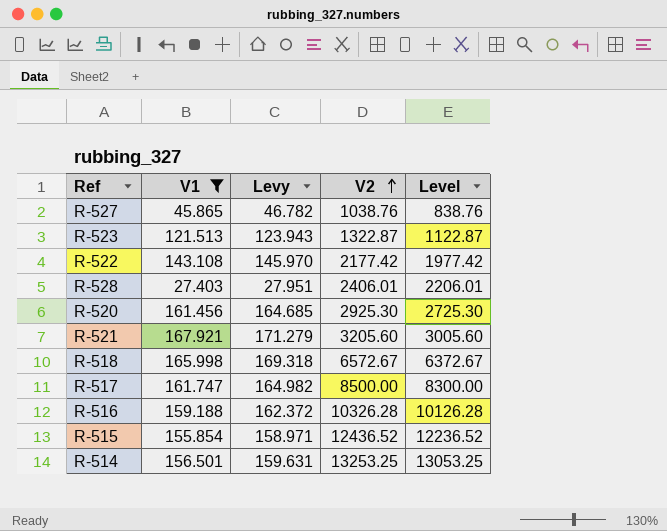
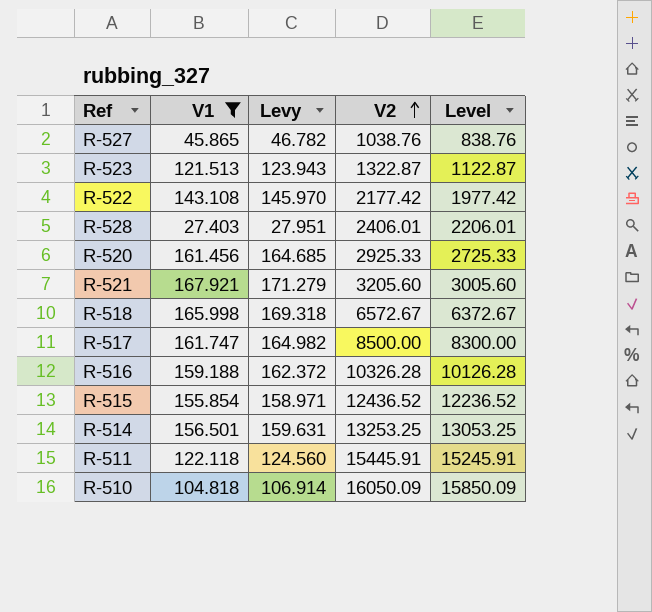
R-520 | V2: 2925.30 -> 2925.33
R-520 | Level: 2725.30 -> 2725.33
row R-511: none -> 122.118 | 124.560 | 15445.91 | 15245.91
row R-510: none -> 104.818 | 106.914 | 16050.09 | 15850.09

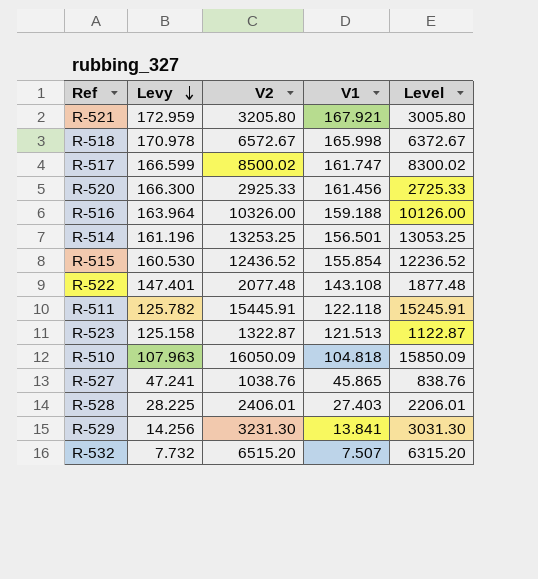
filter: V1 >= 27.403 -> none
row order: V2 ascending -> Levy descending
column Levy | formula: [V1] * 1.02 -> [V1] * 1.03
column V1 | position: 2 -> 4
R-521 | V2: 3205.60 -> 3205.80
R-521 | Level: 3005.60 -> 3005.80
R-517 | V2: 8500.00 -> 8500.02
R-517 | Level: 8300.00 -> 8300.02
R-516 | V2: 10326.28 -> 10326.00
R-516 | Level: 10126.28 -> 10126.00
R-522 | V2: 2177.42 -> 2077.48
R-522 | Level: 1977.42 -> 1877.48

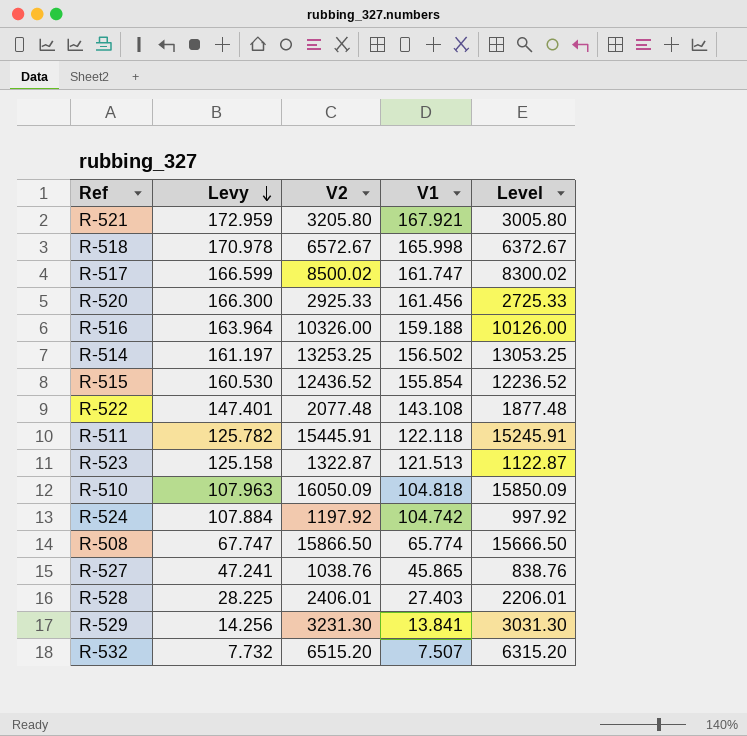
R-514 | Levy: 161.196 -> 161.197
R-514 | V1: 156.501 -> 156.502
row R-524: none -> 107.884 | 1197.92 | 104.742 | 997.92
row R-508: none -> 67.747 | 15866.50 | 65.774 | 15666.50

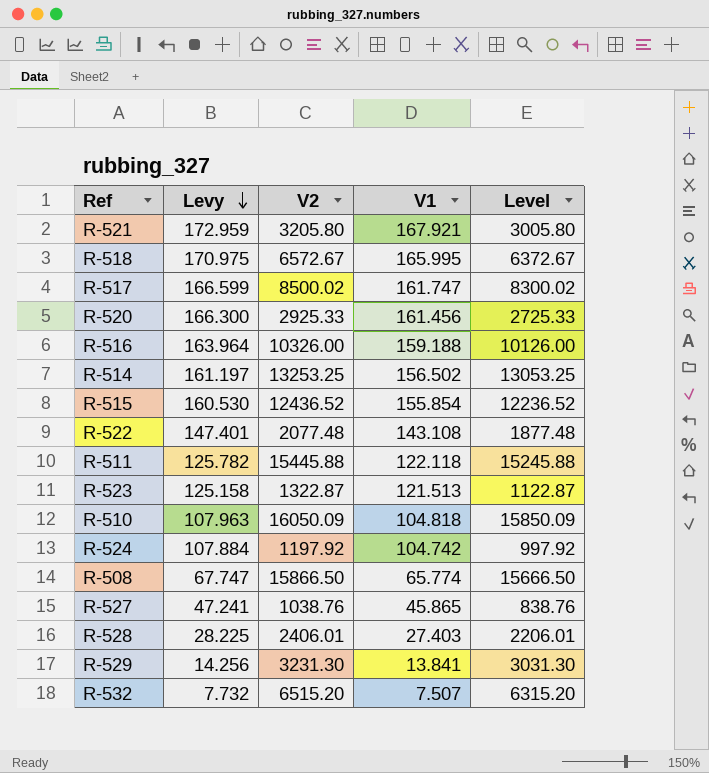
R-518 | Levy: 170.978 -> 170.975
R-518 | V1: 165.998 -> 165.995
R-511 | V2: 15445.91 -> 15445.88
R-511 | Level: 15245.91 -> 15245.88

